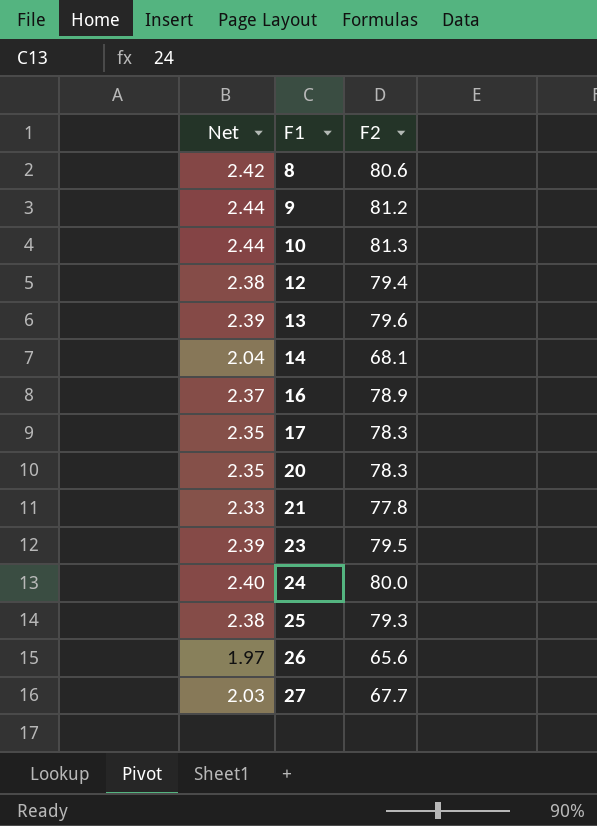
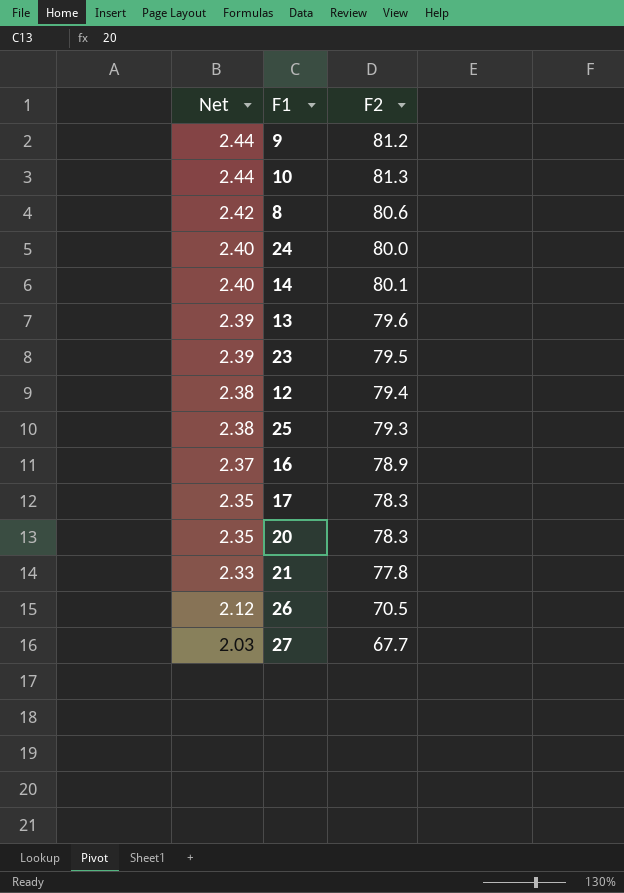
row order: F1 ascending -> Net descending
14 | Net: 2.04 -> 2.40
14 | F2: 68.1 -> 80.1
26 | Net: 1.97 -> 2.12
26 | F2: 65.6 -> 70.5

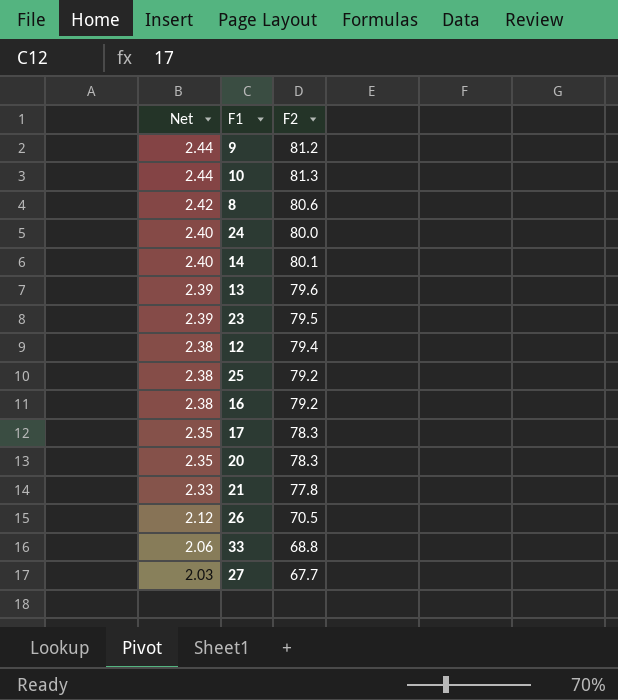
25 | F2: 79.3 -> 79.2
16 | Net: 2.37 -> 2.38
16 | F2: 78.9 -> 79.2
row 33: none -> 2.06 | 68.8

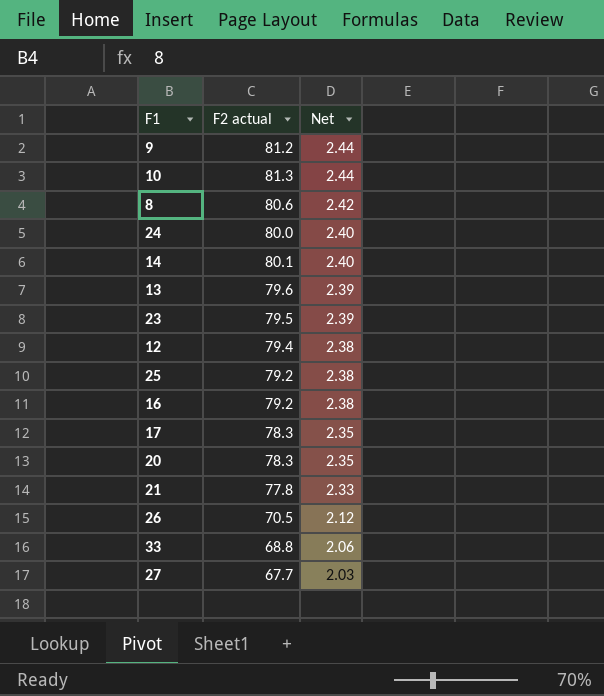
column name: F2 -> F2 actual
column Net | position: 1 -> 3

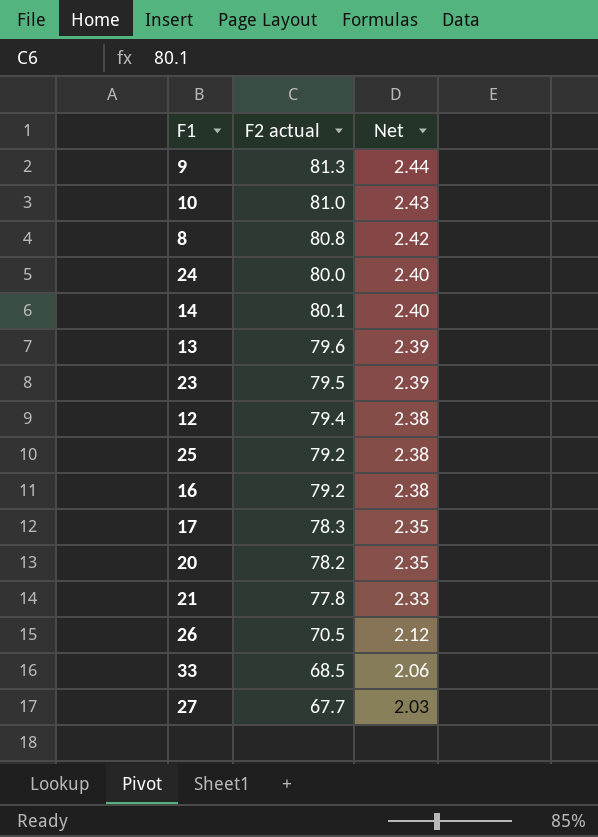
9 | F2 actual: 81.2 -> 81.3
10 | F2 actual: 81.3 -> 81.0
10 | Net: 2.44 -> 2.43
8 | F2 actual: 80.6 -> 80.8
20 | F2 actual: 78.3 -> 78.2
33 | F2 actual: 68.8 -> 68.5

